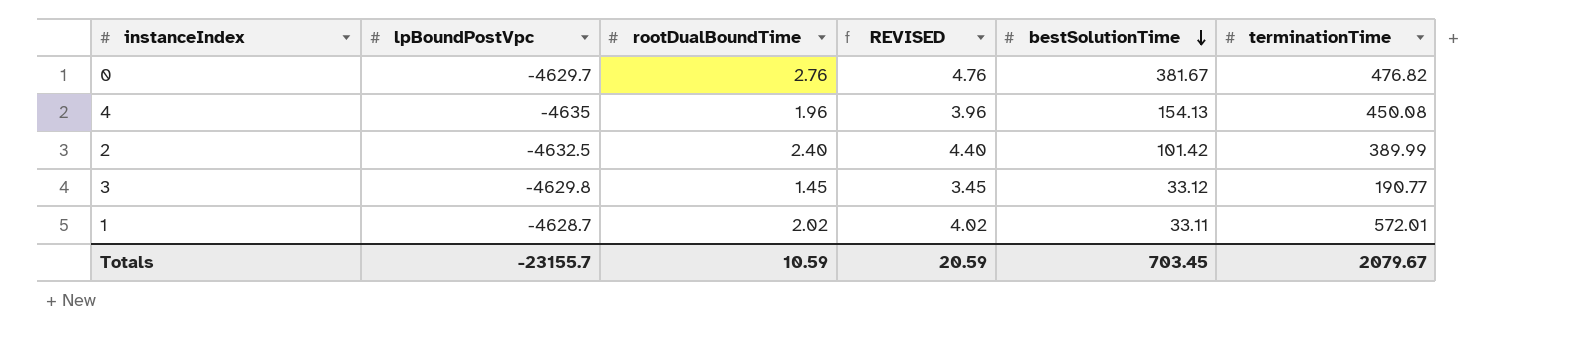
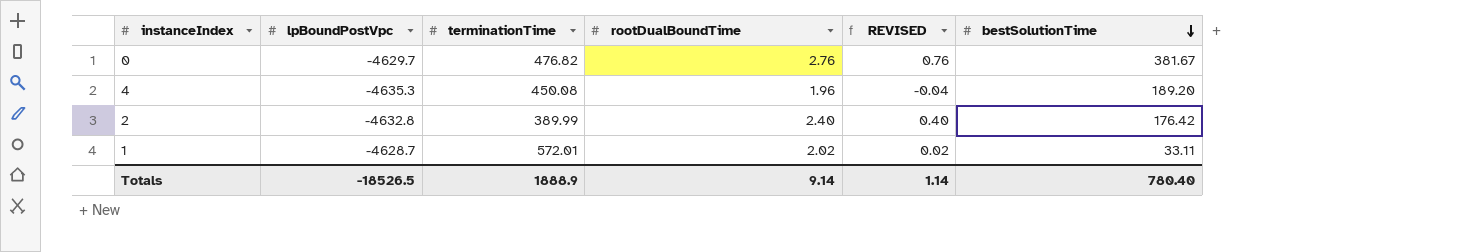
column terminationTime | position: 6 -> 3
column REVISED | formula: [rootDualBoundTime] + 2 -> [rootDualBoundTime] - 2
row 3: -4629.8 | 1.45 | 3.45 | 33.12 | 190.77 -> none
4 | lpBoundPostVpc: -4635 -> -4635.3
4 | bestSolutionTime: 154.13 -> 189.20
2 | lpBoundPostVpc: -4632.5 -> -4632.8
2 | bestSolutionTime: 101.42 -> 176.42
Totals | lpBoundPostVpc: -23155.7 -> -18526.5
Totals | terminationTime: 2079.67 -> 1888.9
Totals | rootDualBoundTime: 10.59 -> 9.14
Totals | REVISED: 20.59 -> 1.14
Totals | bestSolutionTime: 703.45 -> 780.40

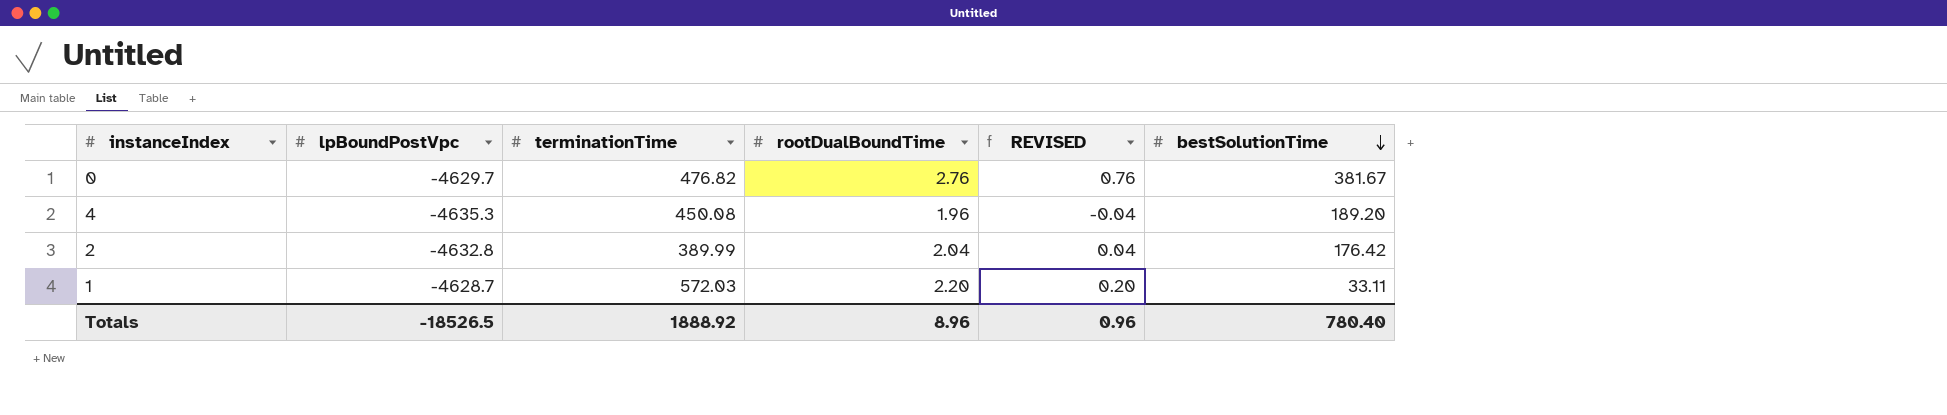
2 | rootDualBoundTime: 2.40 -> 2.04
2 | REVISED: 0.40 -> 0.04
1 | terminationTime: 572.01 -> 572.03
1 | rootDualBoundTime: 2.02 -> 2.20
1 | REVISED: 0.02 -> 0.20
Totals | terminationTime: 1888.9 -> 1888.92
Totals | rootDualBoundTime: 9.14 -> 8.96
Totals | REVISED: 1.14 -> 0.96

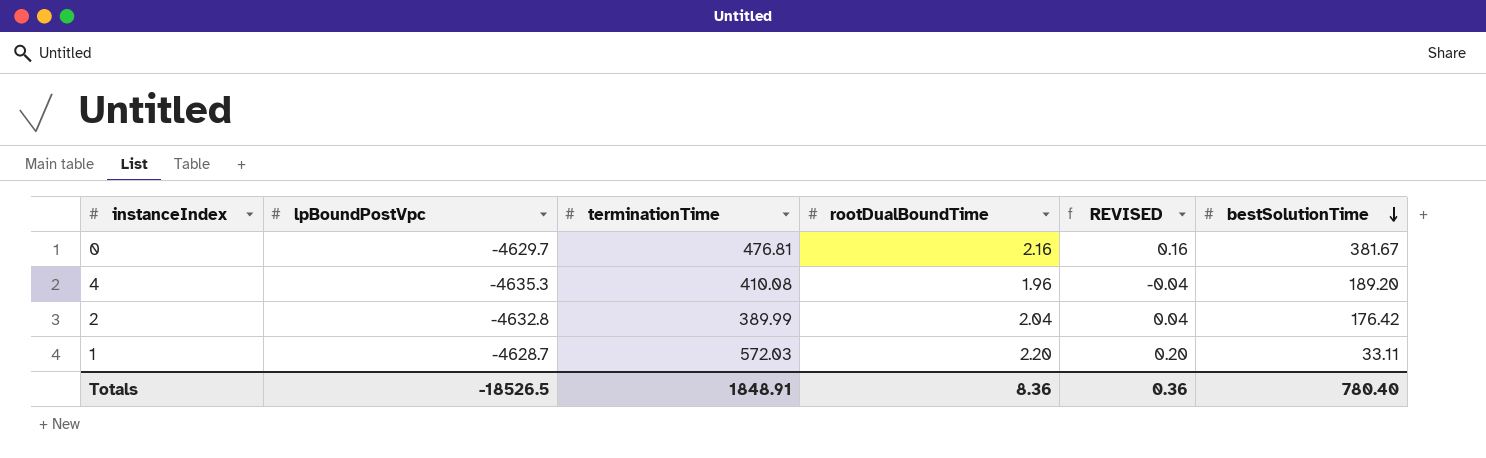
0 | terminationTime: 476.82 -> 476.81
0 | rootDualBoundTime: 2.76 -> 2.16
0 | REVISED: 0.76 -> 0.16
4 | terminationTime: 450.08 -> 410.08
Totals | terminationTime: 1888.92 -> 1848.91
Totals | rootDualBoundTime: 8.96 -> 8.36
Totals | REVISED: 0.96 -> 0.36

